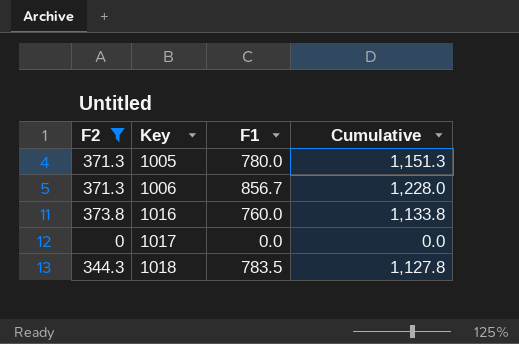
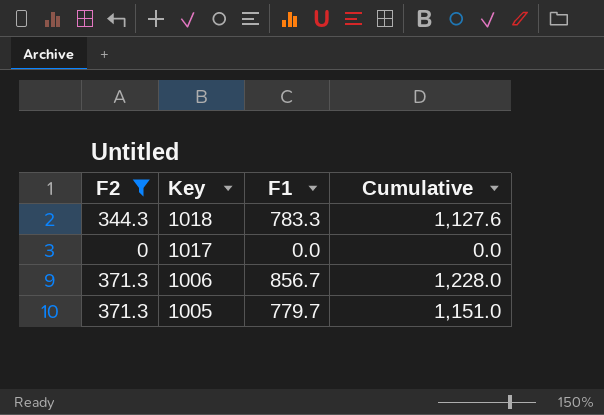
row order: Key ascending -> Key descending
row 1016: 373.8 | 760.0 | 1,133.8 -> none
1018 | F1: 783.5 -> 783.3
1018 | Cumulative: 1,127.8 -> 1,127.6
1005 | F1: 780.0 -> 779.7
1005 | Cumulative: 1,151.3 -> 1,151.0

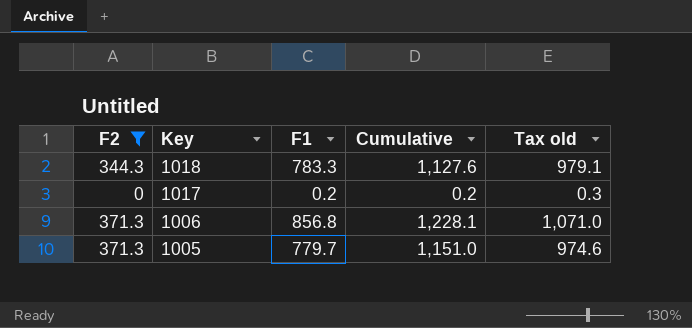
column Tax old | formula: none -> [F1] * 1.25
1017 | F1: 0.0 -> 0.2
1017 | Cumulative: 0.0 -> 0.2
1006 | F1: 856.7 -> 856.8
1006 | Cumulative: 1,228.0 -> 1,228.1

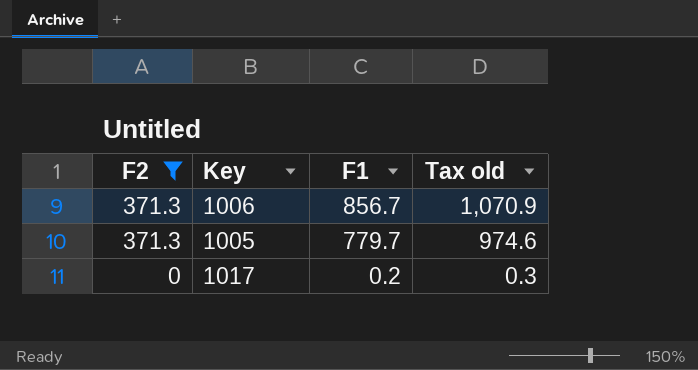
row order: Key descending -> F2 descending
column Cumulative | formula: [F2] + [F1] -> none
row 1018: 344.3 | 783.3 | 1,127.6 | 979.1 -> none
1006 | F1: 856.8 -> 856.7
1006 | Tax old: 1,071.0 -> 1,070.9

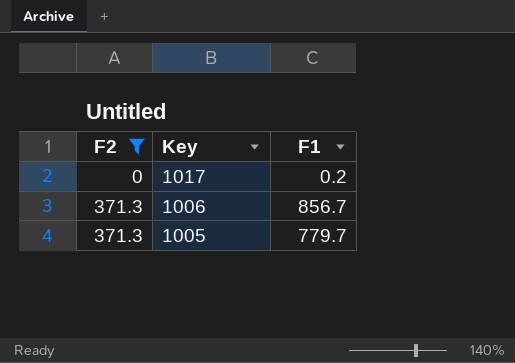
row order: F2 descending -> F2 ascending
column Tax old | formula: [F1] * 1.25 -> none

